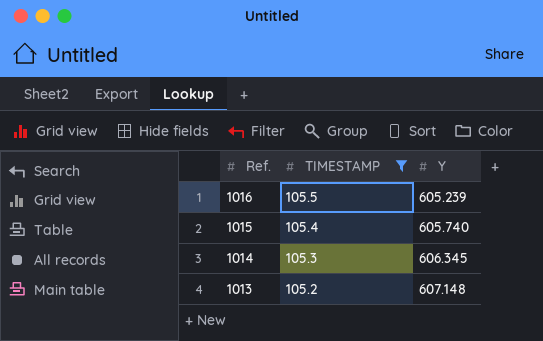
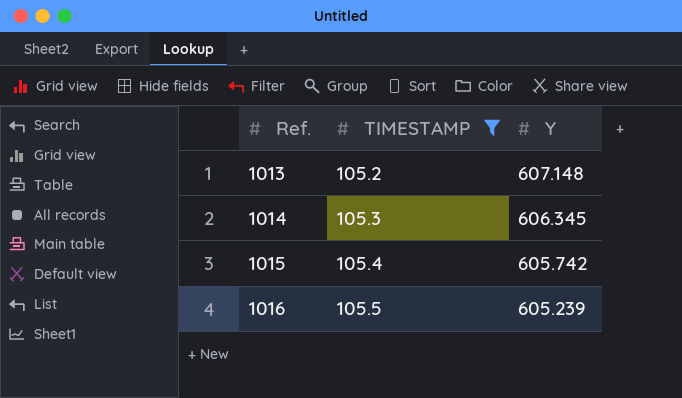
row order: Ref. descending -> Ref. ascending
1015 | Y: 605.740 -> 605.742

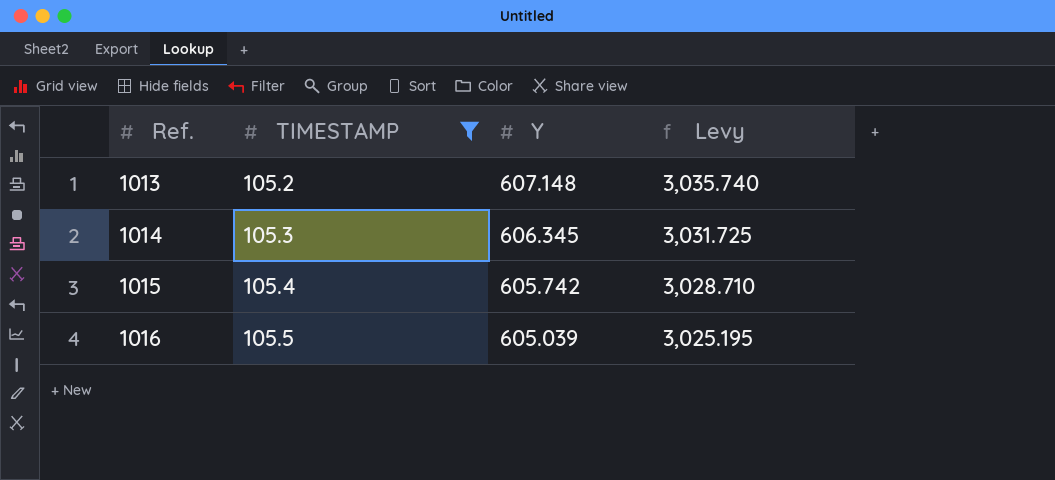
column Levy | formula: none -> [Y] * 5
1016 | Y: 605.239 -> 605.039

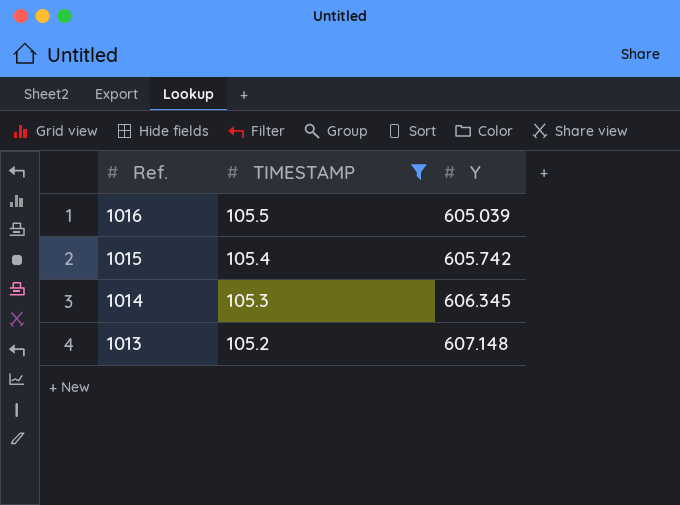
row order: Ref. ascending -> Ref. descending
column Levy | formula: [Y] * 5 -> none

